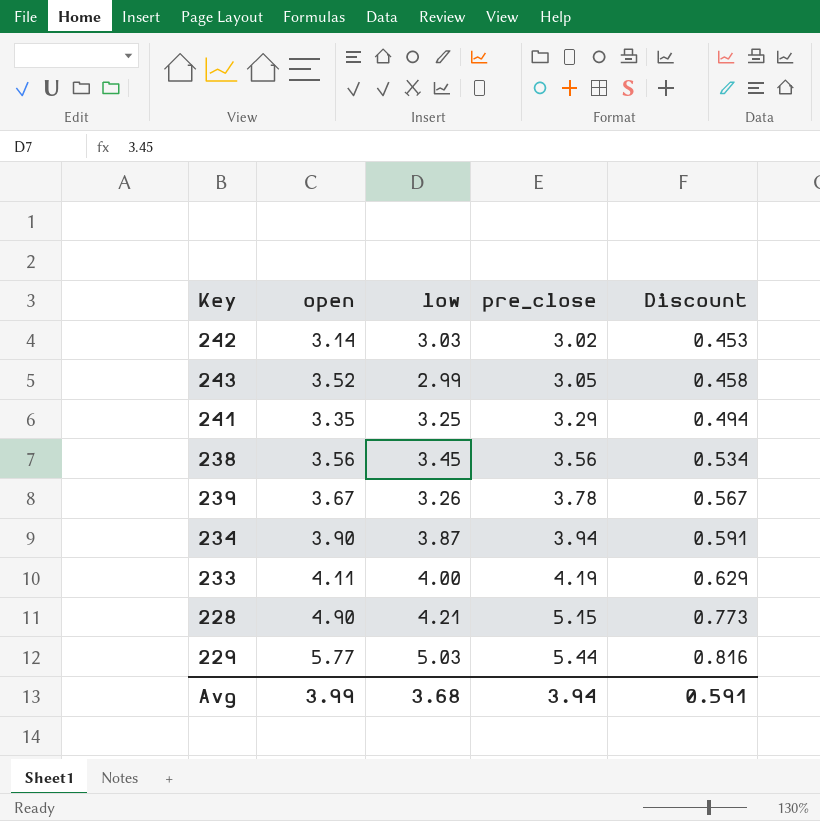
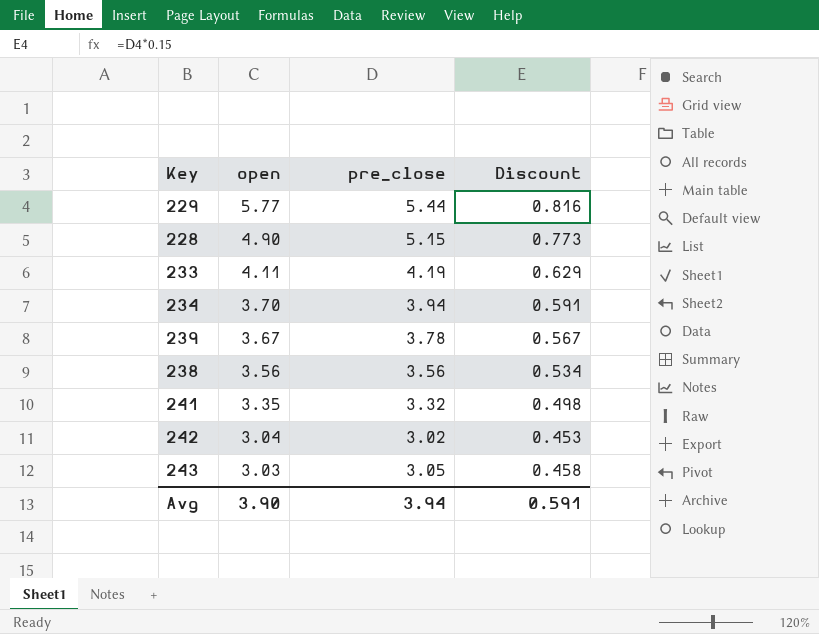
row order: pre_close ascending -> open descending
column low | position: 3 -> none
234 | open: 3.90 -> 3.70
241 | pre_close: 3.29 -> 3.32
241 | Discount: 0.494 -> 0.498
242 | open: 3.14 -> 3.04
243 | open: 3.52 -> 3.03
Avg | open: 3.99 -> 3.90

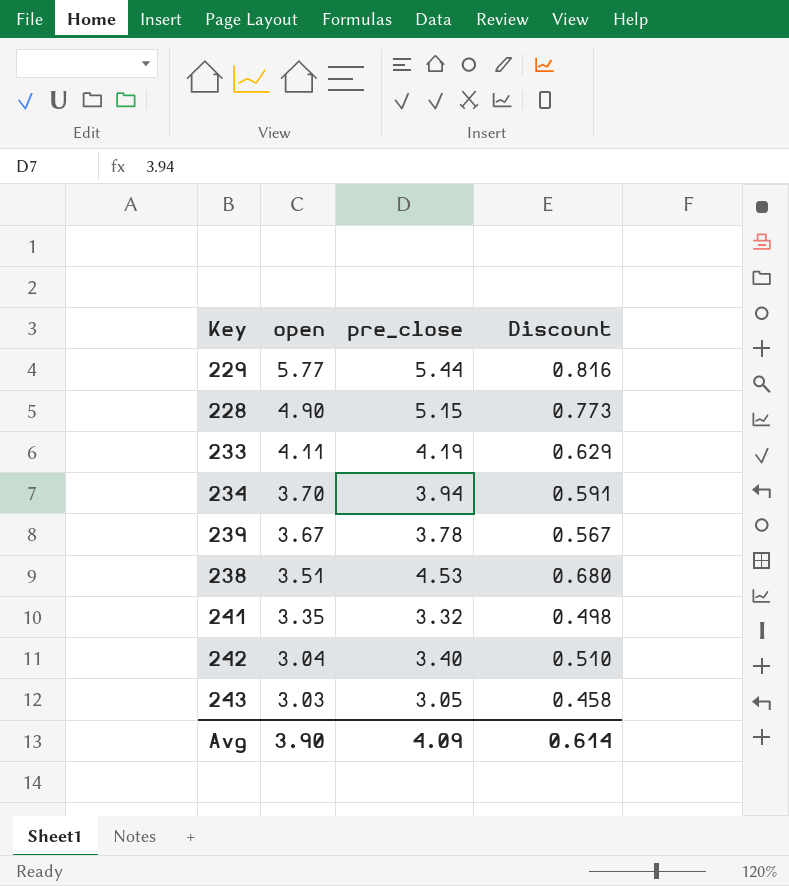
238 | open: 3.56 -> 3.51
238 | pre_close: 3.56 -> 4.53
238 | Discount: 0.534 -> 0.680
242 | pre_close: 3.02 -> 3.40
242 | Discount: 0.453 -> 0.510
Avg | pre_close: 3.94 -> 4.09
Avg | Discount: 0.591 -> 0.614

